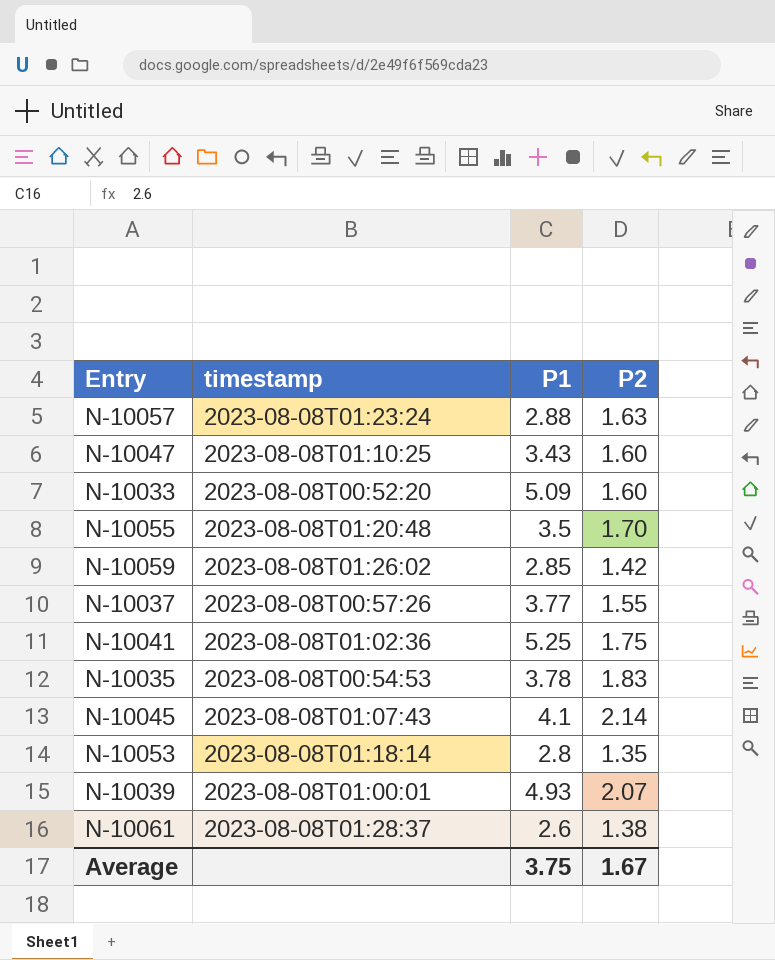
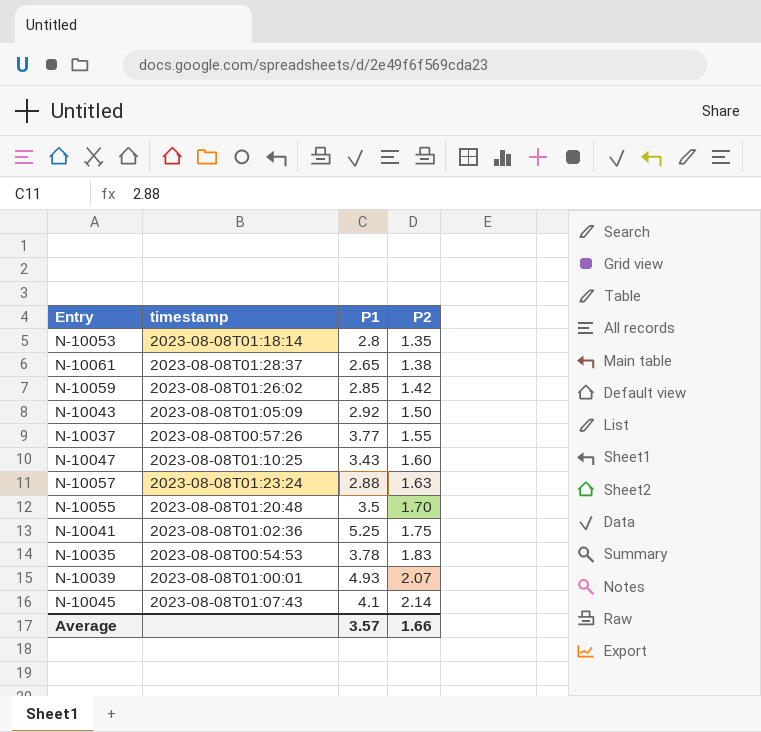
row order: none -> P2 ascending
row N-10033: 2023-08-08T00:52:20 | 5.09 | 1.60 -> none
N-10061 | P1: 2.6 -> 2.65
row N-10043: none -> 2023-08-08T01:05:09 | 2.92 | 1.50
Average | P1: 3.75 -> 3.57
Average | P2: 1.67 -> 1.66

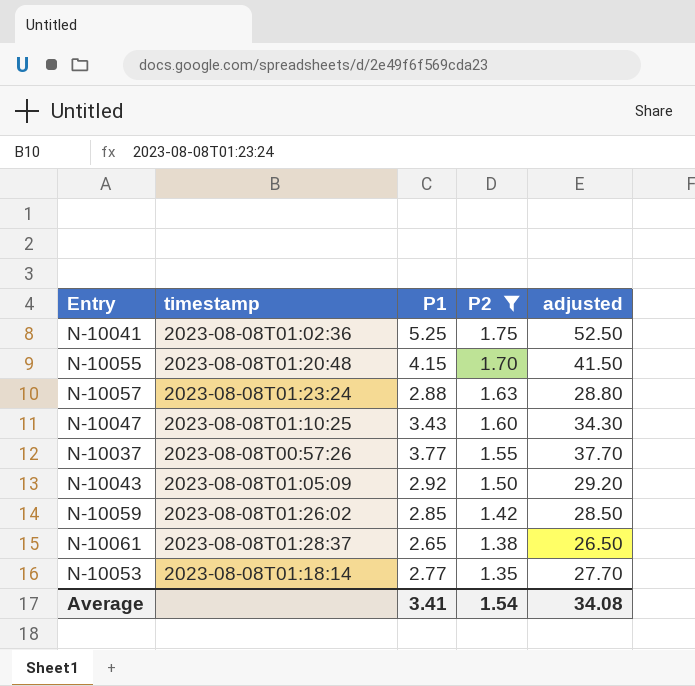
filter: none -> P2 <= 1.75
row order: P2 ascending -> P2 descending
column adjusted | formula: none -> [P1] * 10
N-10055 | P1: 3.5 -> 4.15
N-10053 | P1: 2.8 -> 2.77
Average | P1: 3.57 -> 3.41
Average | P2: 1.66 -> 1.54

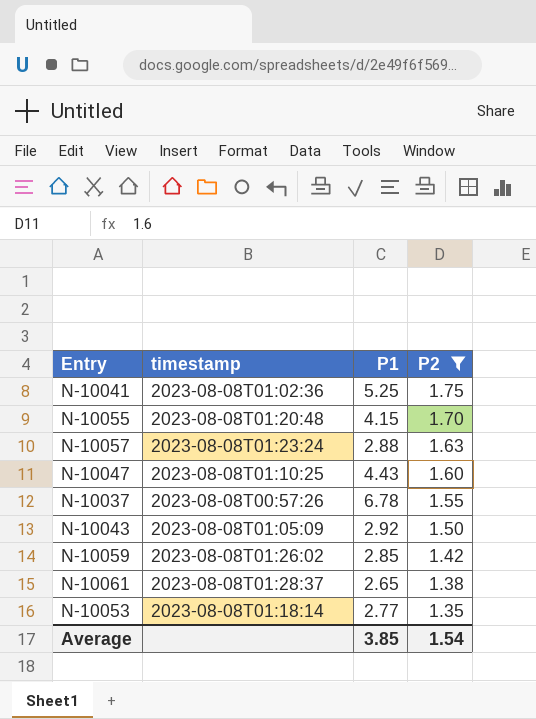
column adjusted | formula: [P1] * 10 -> none
N-10047 | P1: 3.43 -> 4.43
N-10037 | P1: 3.77 -> 6.78
Average | P1: 3.41 -> 3.85

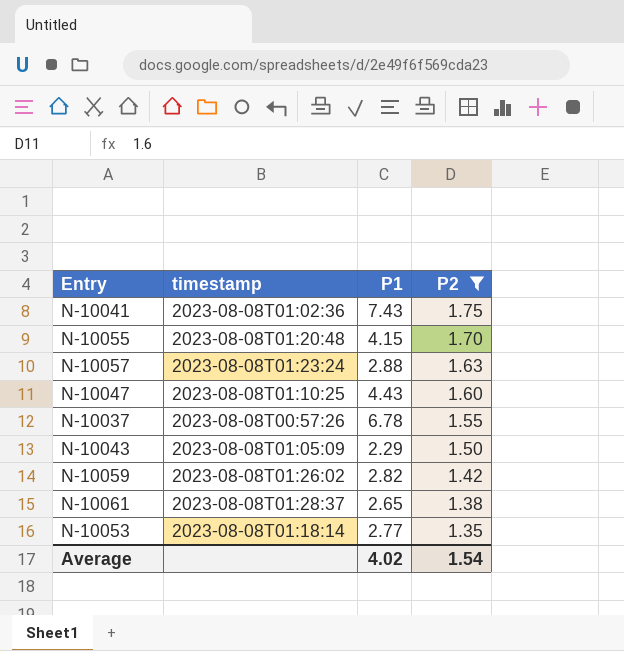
N-10041 | P1: 5.25 -> 7.43
N-10043 | P1: 2.92 -> 2.29
N-10059 | P1: 2.85 -> 2.82
Average | P1: 3.85 -> 4.02

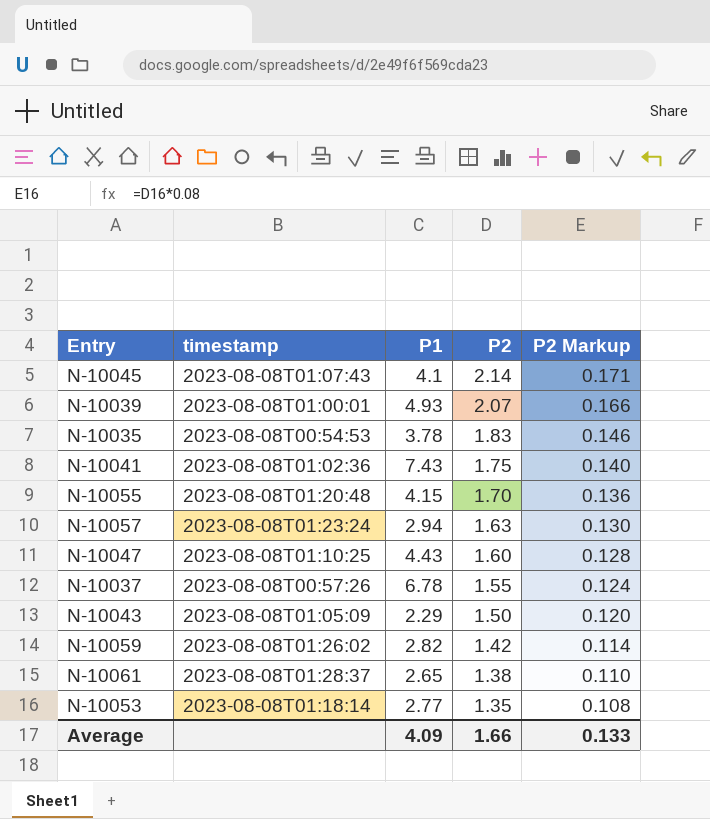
filter: P2 <= 1.75 -> none
column P2 Markup | formula: none -> [P2] * 0.08
N-10057 | P1: 2.88 -> 2.94
Average | P1: 4.02 -> 4.09
Average | P2: 1.54 -> 1.66

